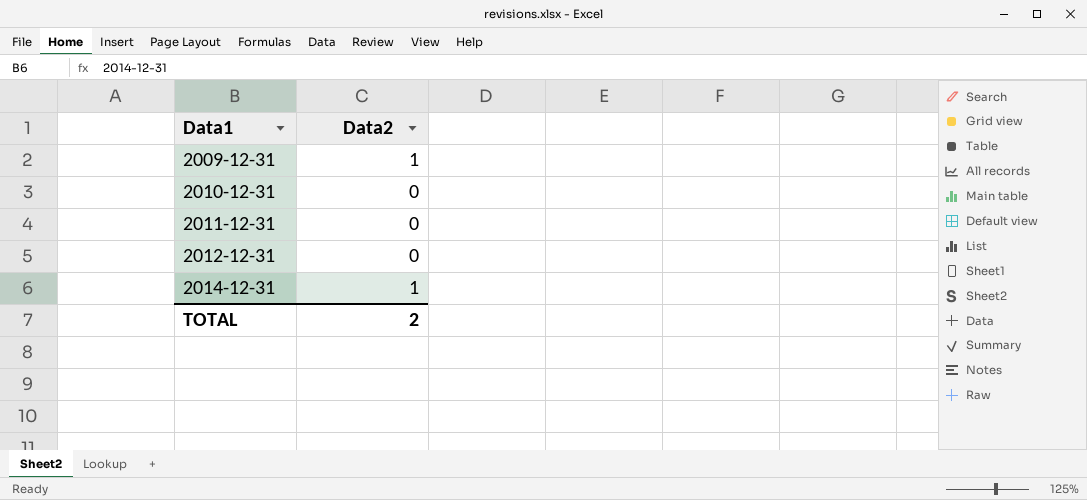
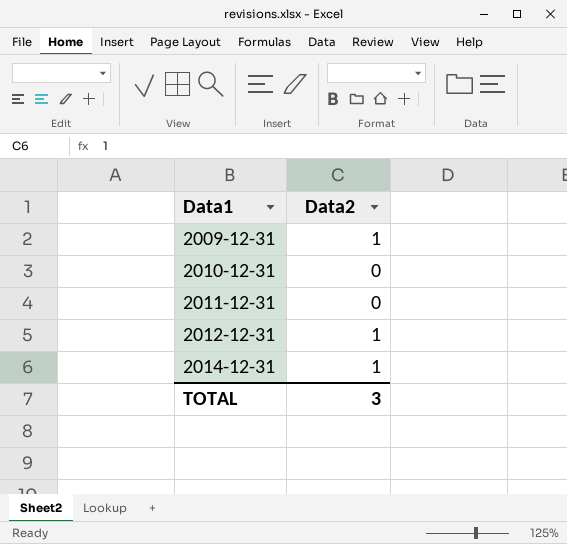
2012-12-31 | Data2: 0 -> 1
TOTAL | Data2: 2 -> 3

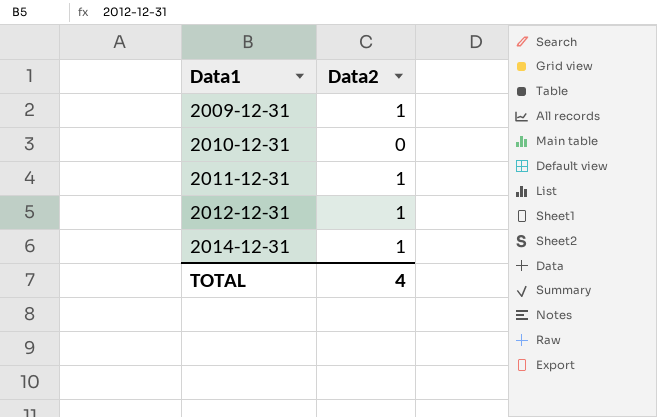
2011-12-31 | Data2: 0 -> 1
TOTAL | Data2: 3 -> 4

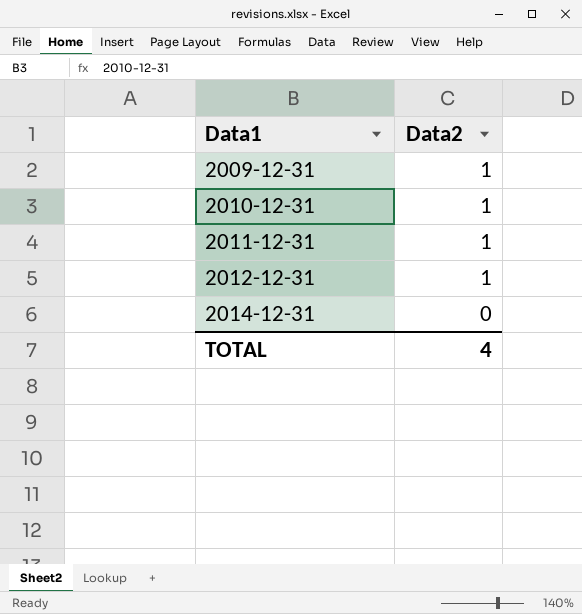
2010-12-31 | Data2: 0 -> 1
2014-12-31 | Data2: 1 -> 0

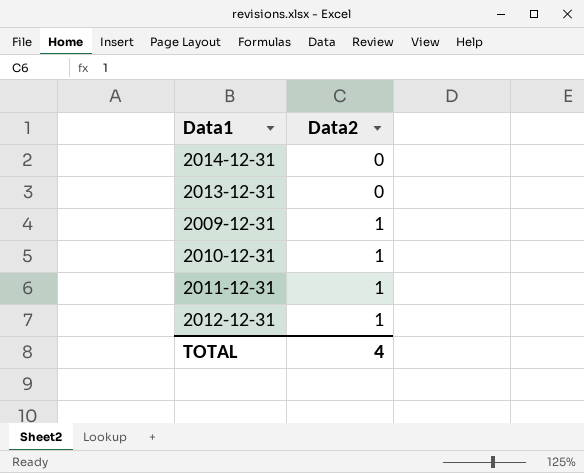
row order: Data1 ascending -> Data2 ascending
row 2013-12-31: none -> 0

